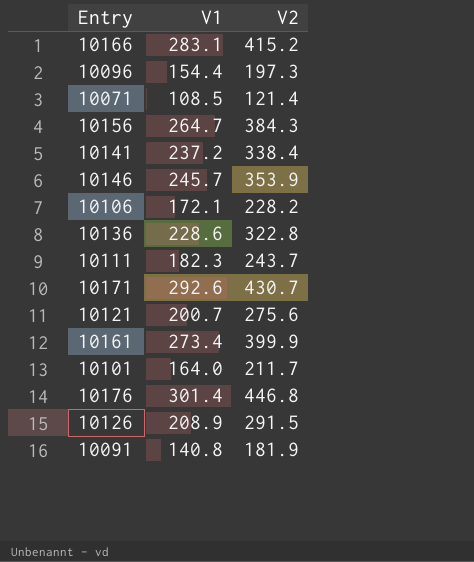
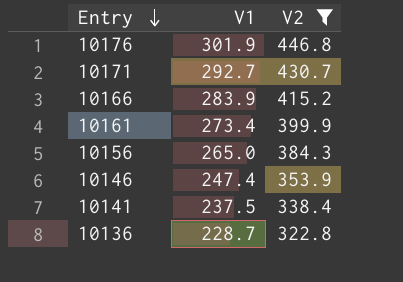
filter: none -> V2 >= 322.8
row order: none -> Entry descending
10176 | V1: 301.4 -> 301.9
10171 | V1: 292.6 -> 292.7
10166 | V1: 283.1 -> 283.9
10156 | V1: 264.7 -> 265.0
10146 | V1: 245.7 -> 247.4
10141 | V1: 237.2 -> 237.5
10136 | V1: 228.6 -> 228.7

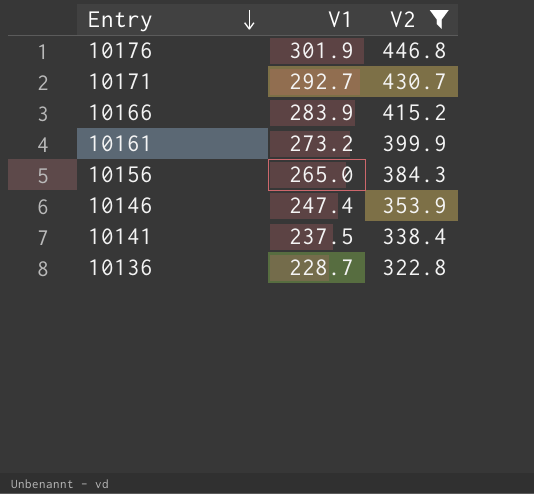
10161 | V1: 273.4 -> 273.2

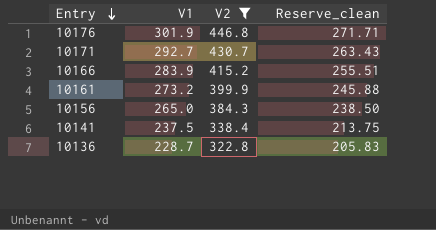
column Reserve_clean | formula: none -> [V1] * 0.9
row 10146: 247.4 | 353.9 -> none

